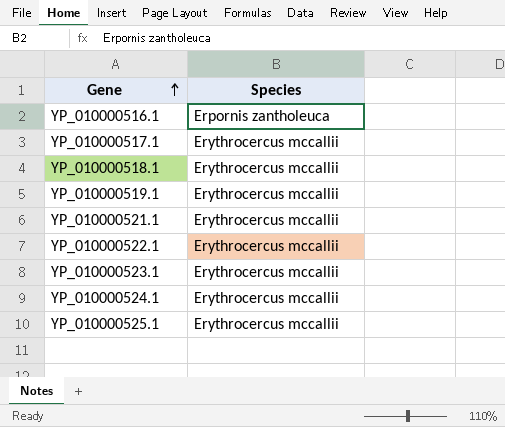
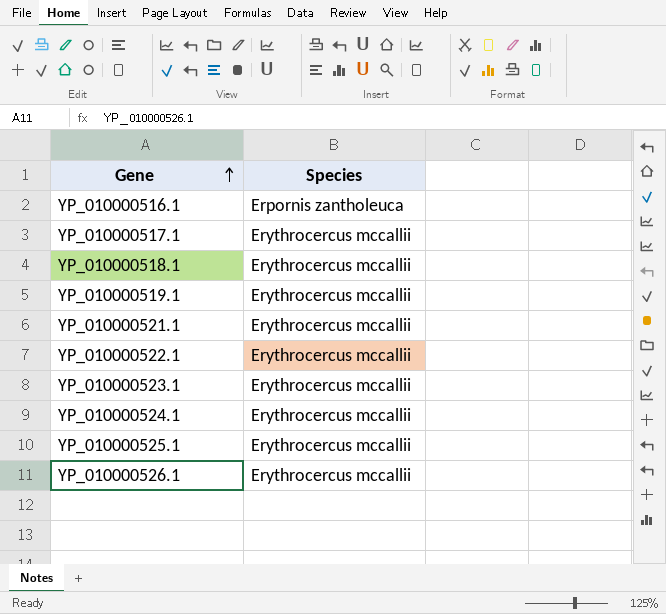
row YP_010000526.1: none -> Erythrocercus mccallii

